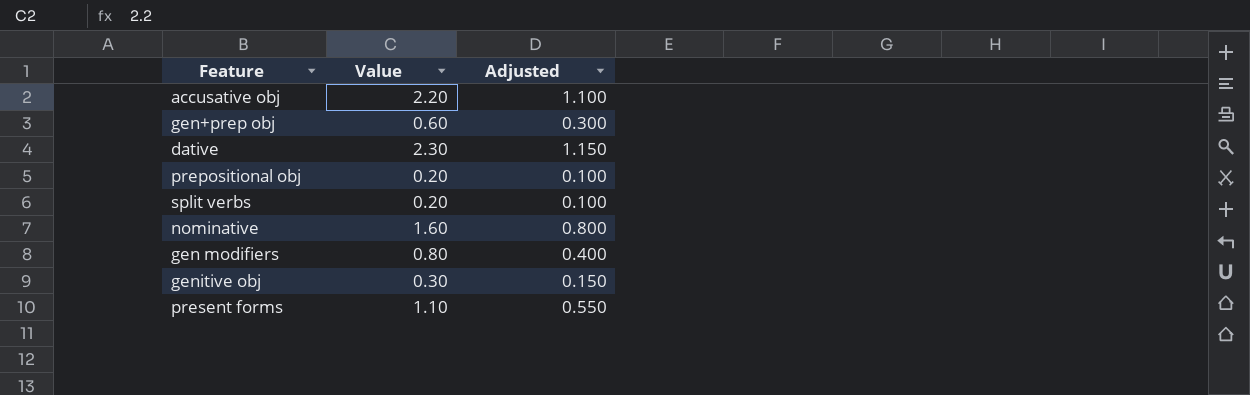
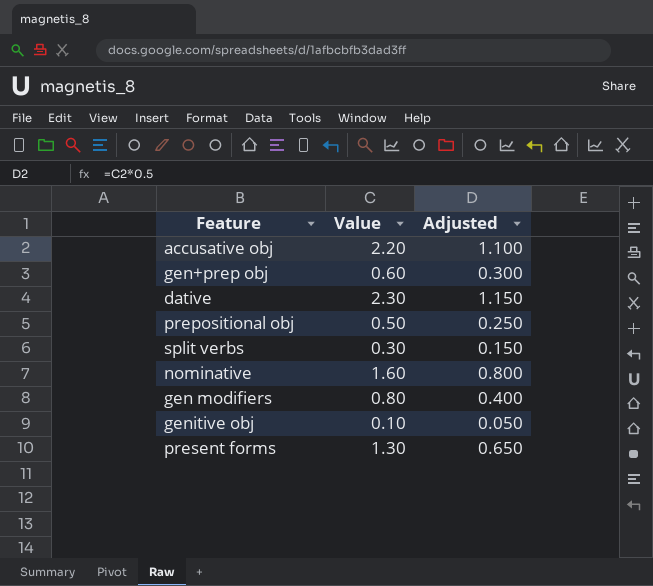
prepositional obj | Value: 0.20 -> 0.50
prepositional obj | Adjusted: 0.100 -> 0.250
split verbs | Value: 0.20 -> 0.30
split verbs | Adjusted: 0.100 -> 0.150
genitive obj | Value: 0.30 -> 0.10
genitive obj | Adjusted: 0.150 -> 0.050
present forms | Value: 1.10 -> 1.30
present forms | Adjusted: 0.550 -> 0.650

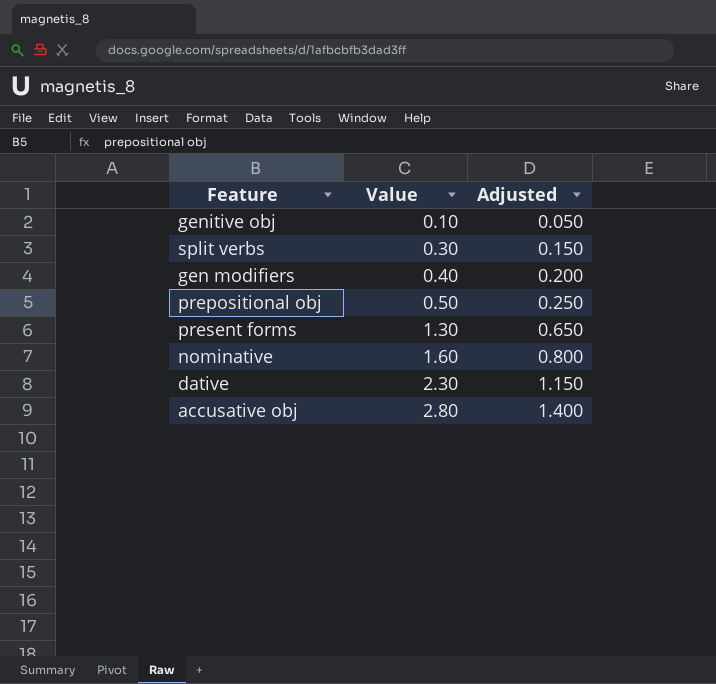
row order: none -> Value ascending
row gen+prep obj: 0.60 | 0.300 -> none
gen modifiers | Value: 0.80 -> 0.40
gen modifiers | Adjusted: 0.400 -> 0.200
accusative obj | Value: 2.20 -> 2.80
accusative obj | Adjusted: 1.100 -> 1.400

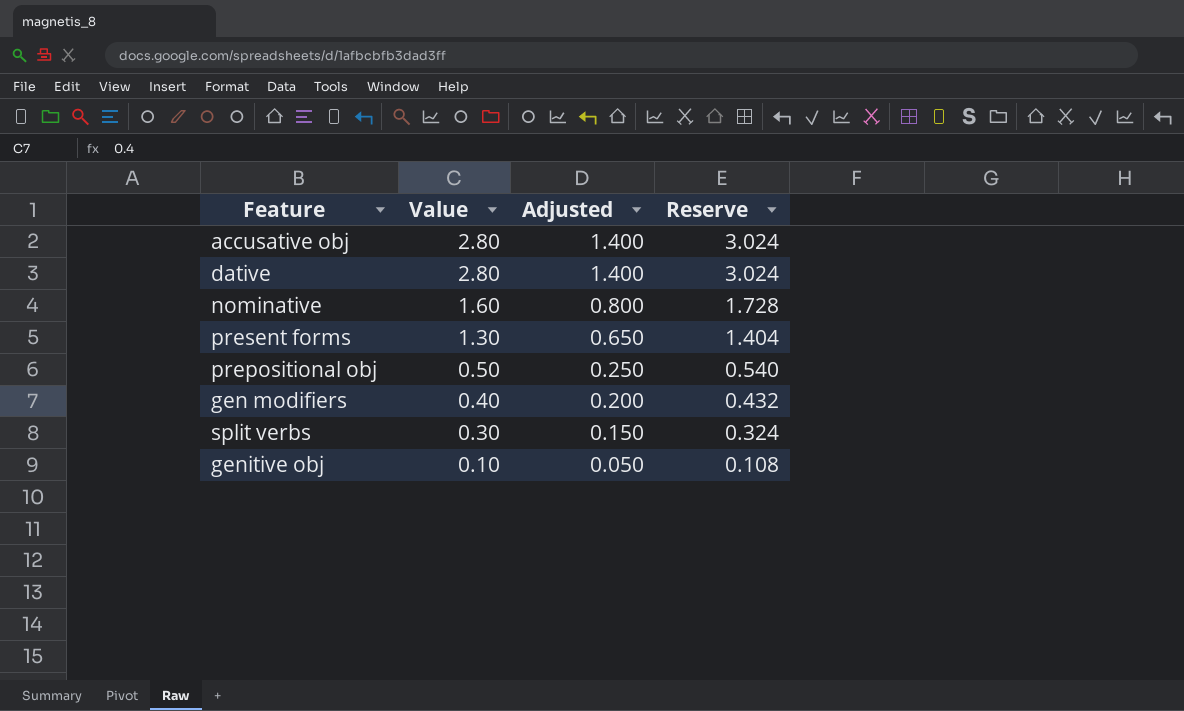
row order: Value ascending -> Value descending
column Reserve | formula: none -> [Value] * 1.08
dative | Value: 2.30 -> 2.80
dative | Adjusted: 1.150 -> 1.400

